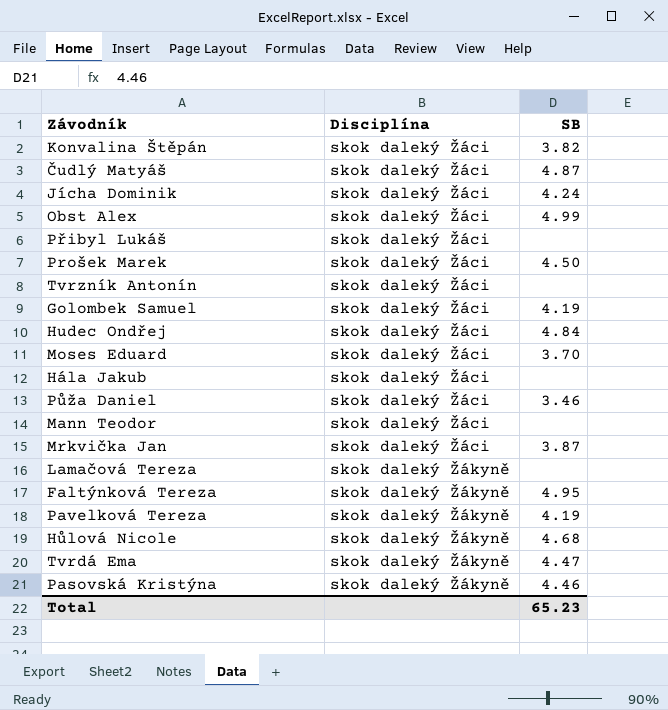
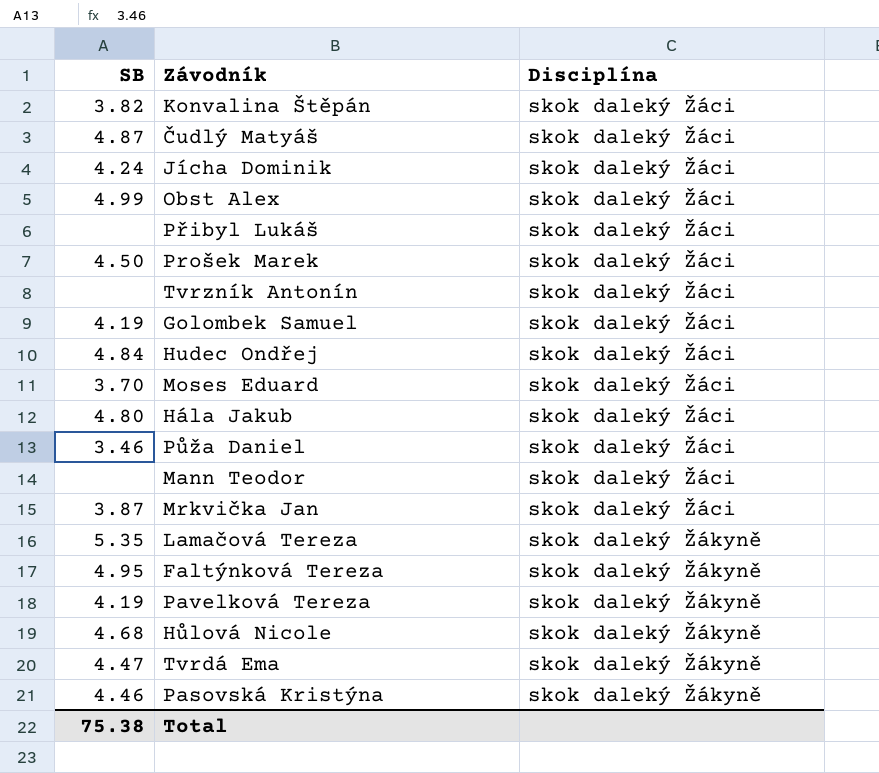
column SB | position: 3 -> 1
Hála Jakub | SB: none -> 4.80
Lamačová Tereza | SB: none -> 5.35
Total | SB: 65.23 -> 75.38

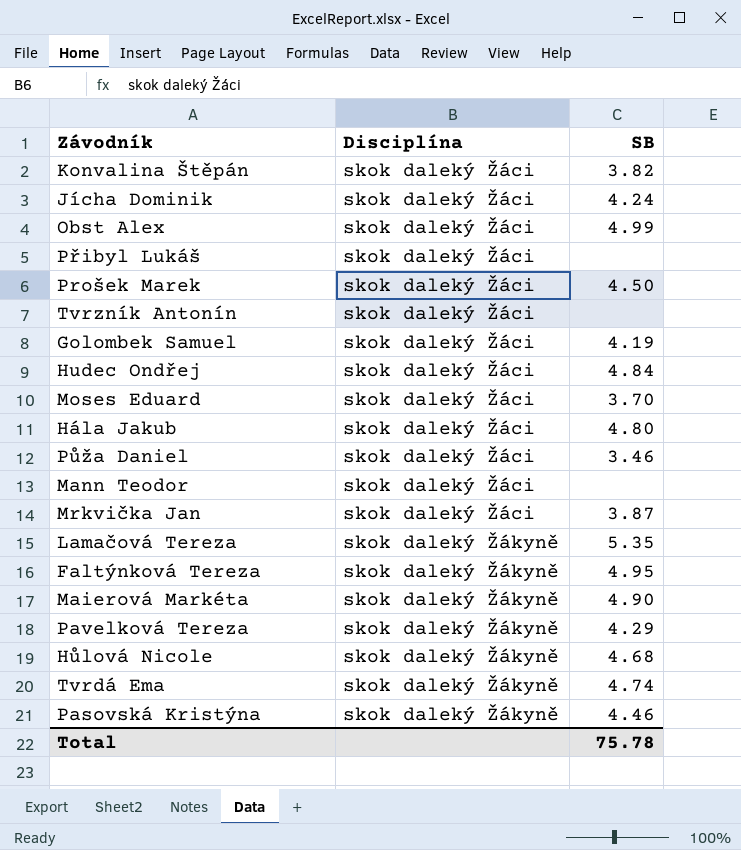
column SB | position: 1 -> 3
row Čudlý Matyáš: 4.87 | skok daleký Žáci -> none
row Maierová Markéta: none -> skok daleký Žákyně | 4.90
Pavelková Tereza | SB: 4.19 -> 4.29
Tvrdá Ema | SB: 4.47 -> 4.74
Total | SB: 75.38 -> 75.78

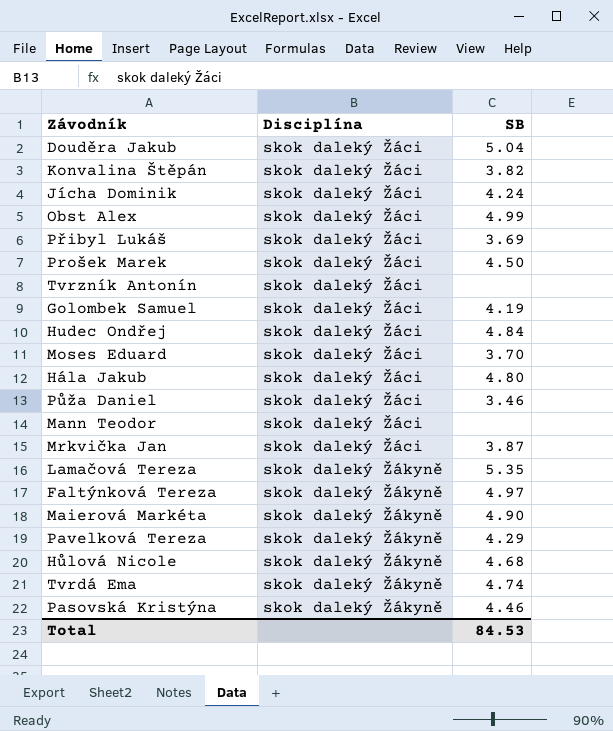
row Douděra Jakub: none -> skok daleký Žáci | 5.04
Přibyl Lukáš | SB: none -> 3.69
Faltýnková Tereza | SB: 4.95 -> 4.97
Total | SB: 75.78 -> 84.53

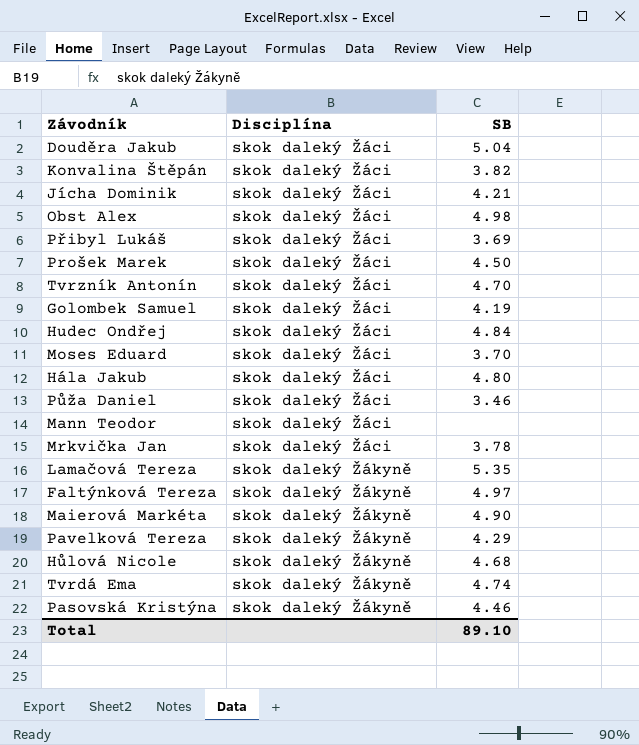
Jícha Dominik | SB: 4.24 -> 4.21
Obst Alex | SB: 4.99 -> 4.98
Tvrzník Antonín | SB: none -> 4.70
Mrkvička Jan | SB: 3.87 -> 3.78
Total | SB: 84.53 -> 89.10

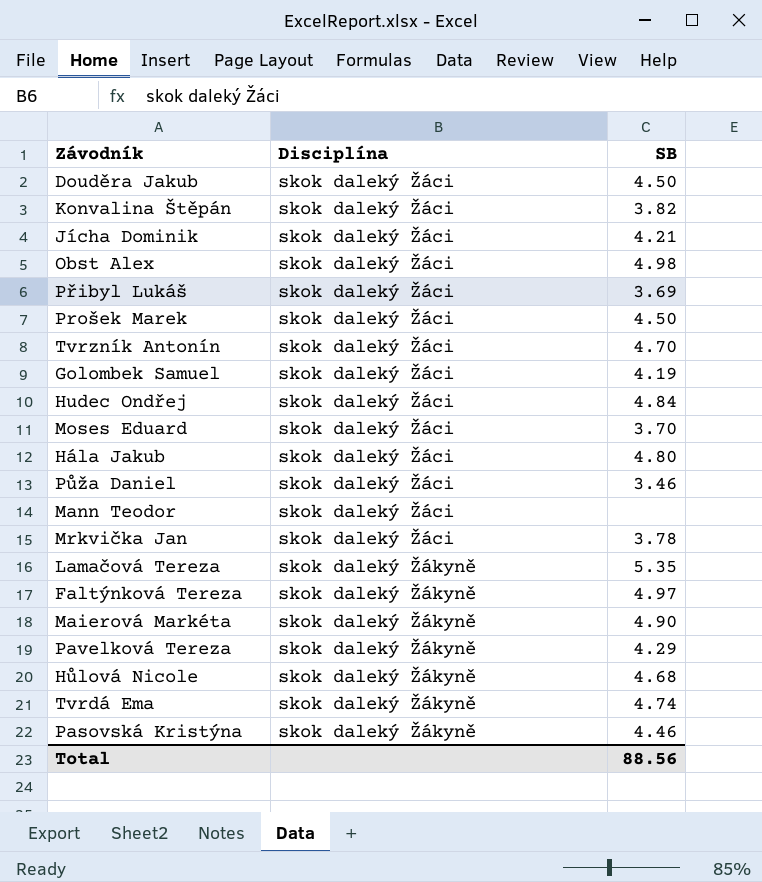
Douděra Jakub | SB: 5.04 -> 4.50
Total | SB: 89.10 -> 88.56

